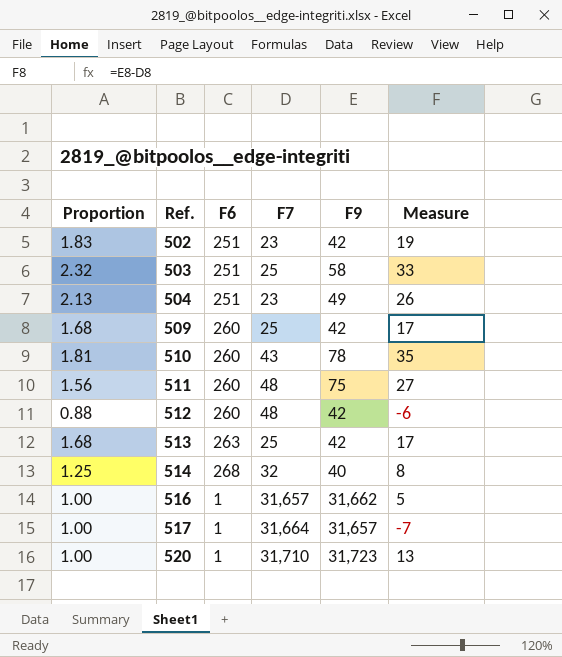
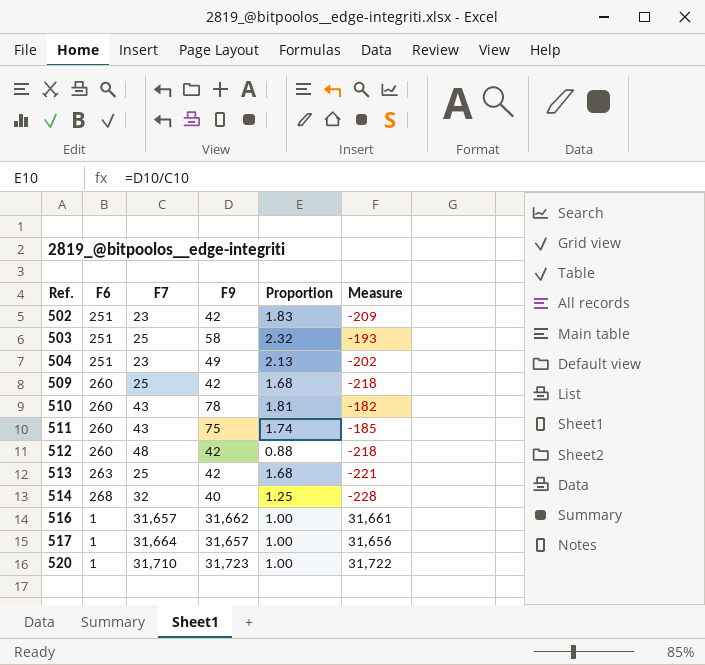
column Proportion | position: 1 -> 5
column Measure | formula: [F9] - [F7] -> [F9] - [F6]
511 | F7: 48 -> 43
511 | Proportion: 1.56 -> 1.74

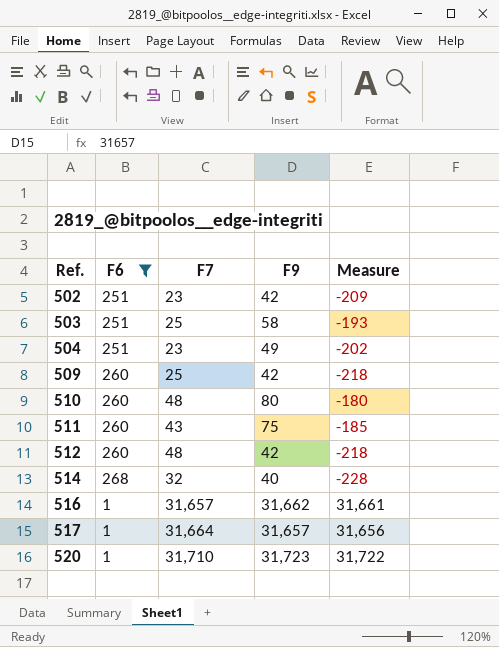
filter: none -> F6 != 263
column Proportion | formula: [F9] / [F7] -> none
510 | F7: 43 -> 48
510 | F9: 78 -> 80
510 | Measure: -182 -> -180

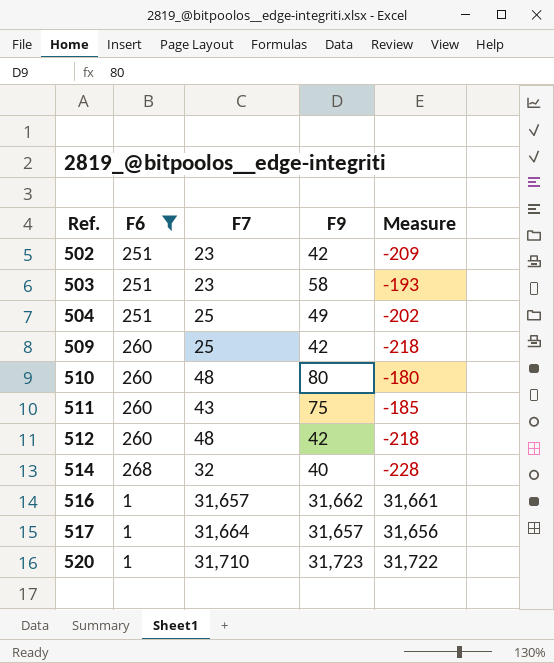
503 | F7: 25 -> 23
504 | F7: 23 -> 25

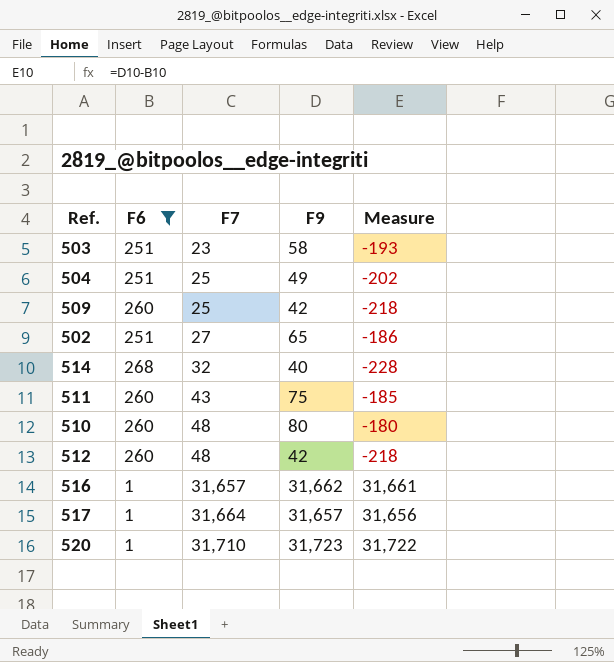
row order: Ref. ascending -> F7 ascending
502 | F7: 23 -> 27
502 | F9: 42 -> 65
502 | Measure: -209 -> -186

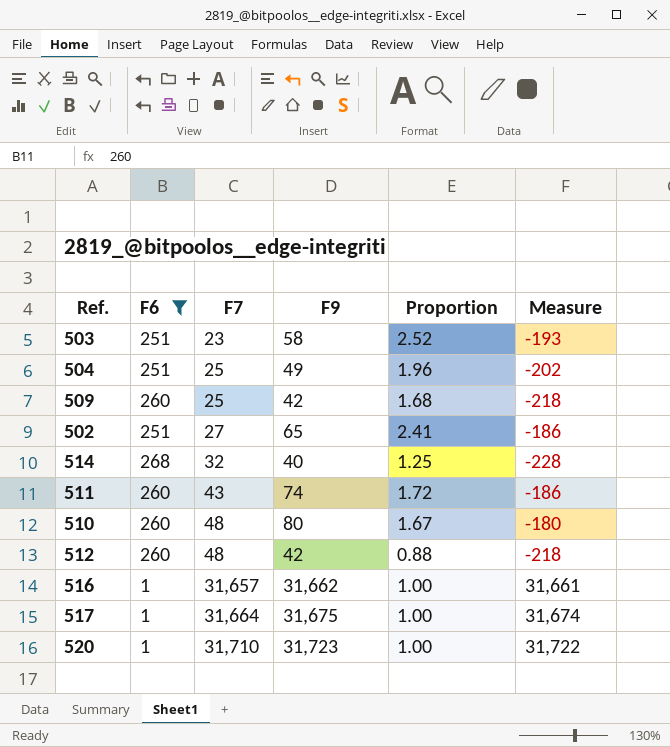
column Proportion | formula: none -> [F9] / [F7]
511 | F9: 75 -> 74
511 | Measure: -185 -> -186
517 | F9: 31,657 -> 31,675
517 | Measure: 31,656 -> 31,674

